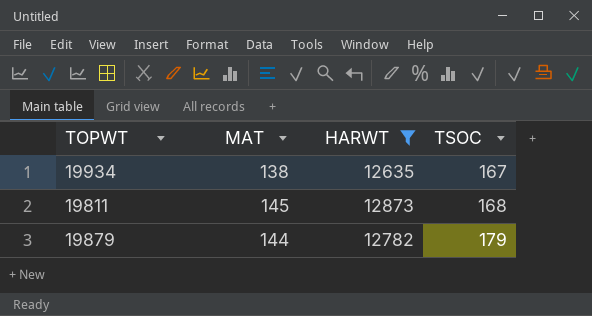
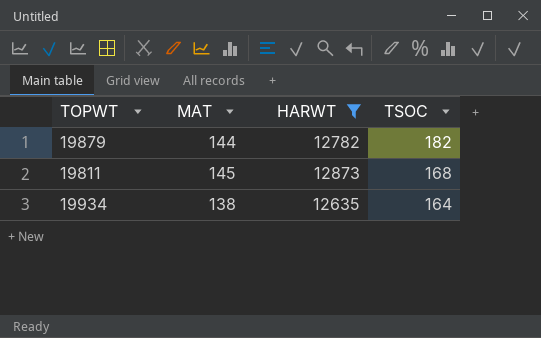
row order: TSOC ascending -> TSOC descending
19879 | TSOC: 179 -> 182
19934 | TSOC: 167 -> 164

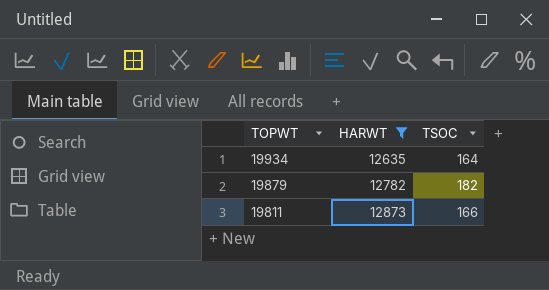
row order: TSOC descending -> TOPWT descending
column MAT | position: 2 -> none
19811 | TSOC: 168 -> 166

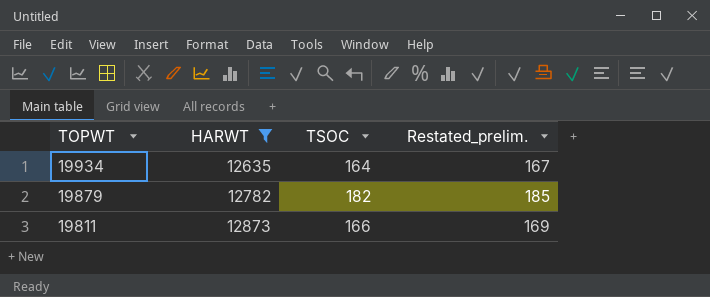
column Restated_prelim. | formula: none -> [TSOC] + 3

